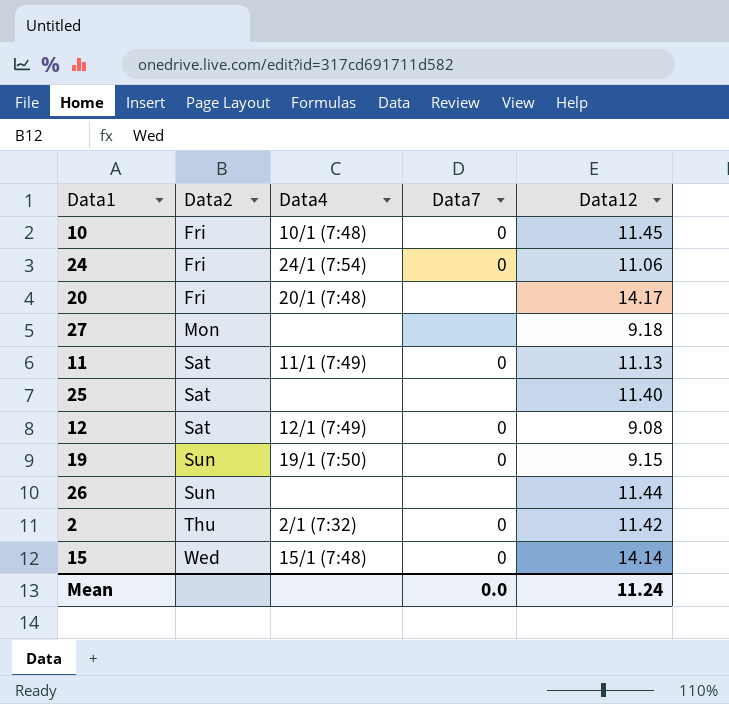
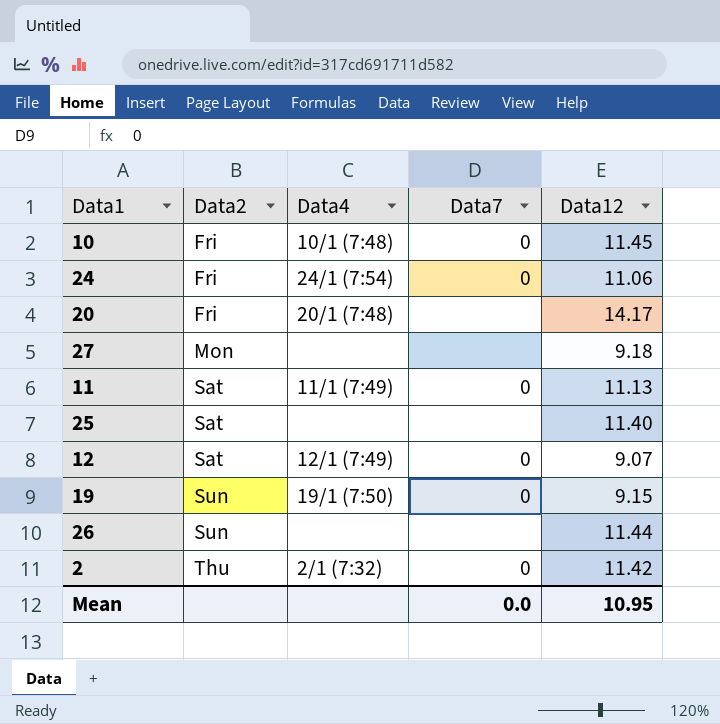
row 15: Wed | 15/1 (7:48) | 0 | 14.14 -> none
12 | Data12: 9.08 -> 9.07
Mean | Data12: 11.24 -> 10.95

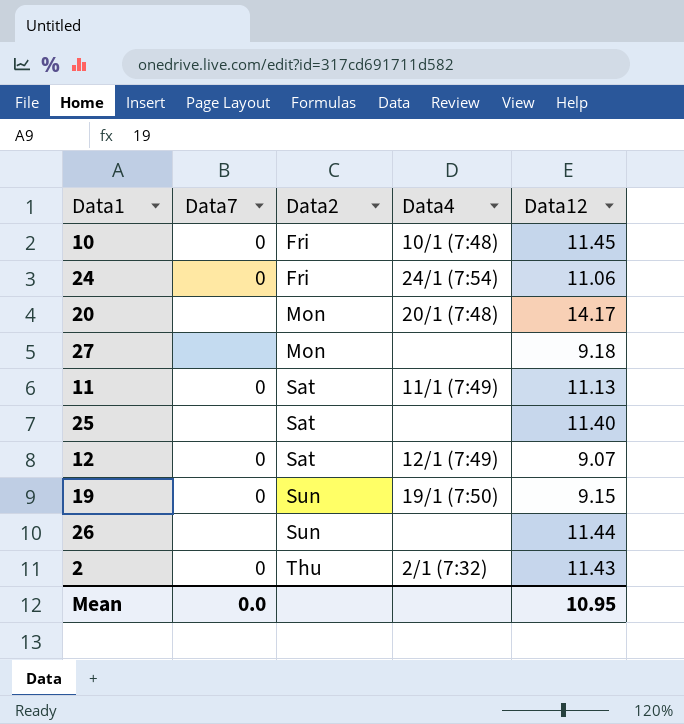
column Data7 | position: 4 -> 2
20 | Data2: Fri -> Mon
2 | Data12: 11.42 -> 11.43

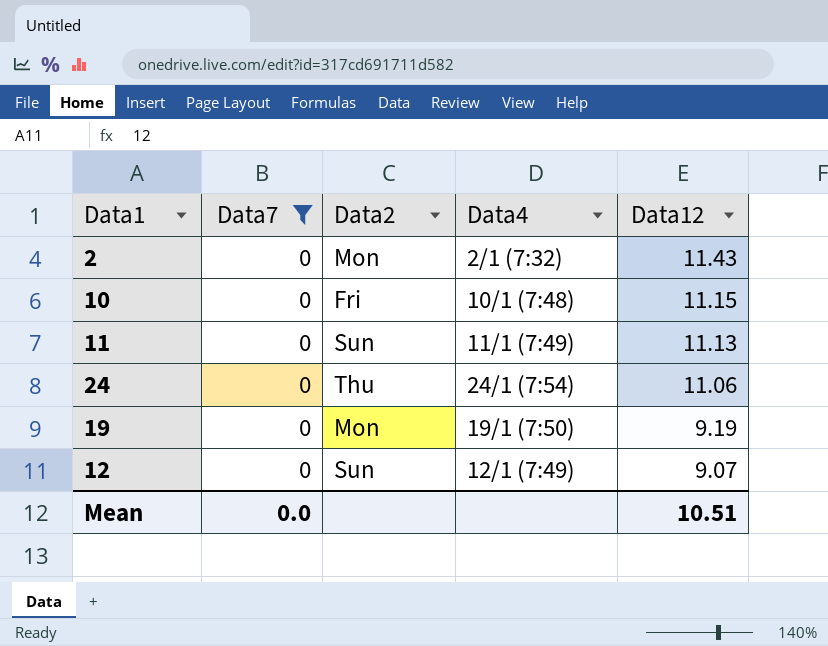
filter: none -> Data7 = 0
row order: Data2 ascending -> Data12 descending
2 | Data2: Thu -> Mon
10 | Data12: 11.45 -> 11.15
11 | Data2: Sat -> Sun
24 | Data2: Fri -> Thu
19 | Data2: Sun -> Mon
19 | Data12: 9.15 -> 9.19
12 | Data2: Sat -> Sun
Mean | Data12: 10.95 -> 10.51

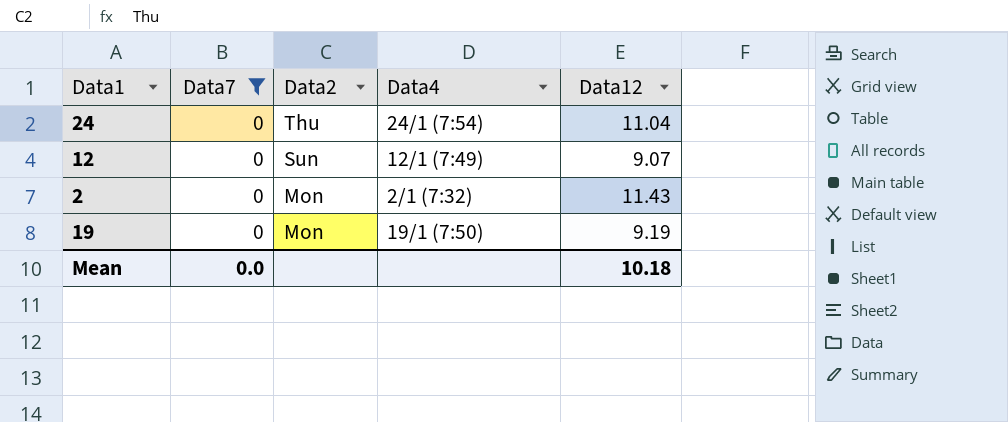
row order: Data12 descending -> Data2 descending
row 10: 0 | Fri | 10/1 (7:48) | 11.15 -> none
row 11: 0 | Sun | 11/1 (7:49) | 11.13 -> none
24 | Data12: 11.06 -> 11.04
Mean | Data12: 10.51 -> 10.18

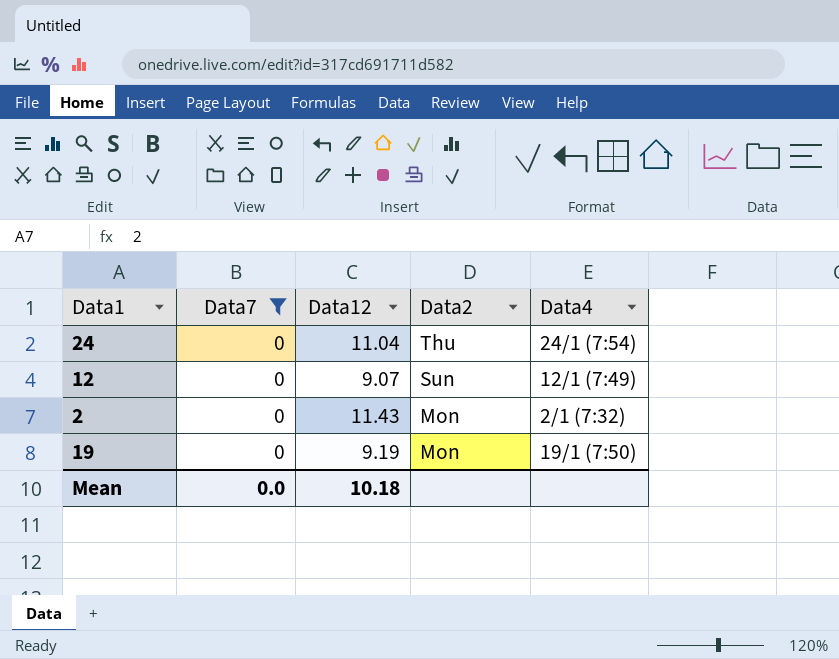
column Data12 | position: 5 -> 3

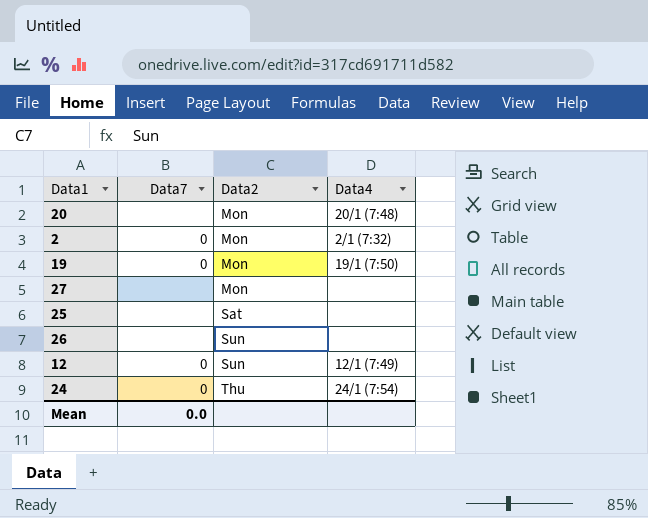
filter: Data7 = 0 -> none
row order: Data2 descending -> Data2 ascending
column Data12 | position: 3 -> none

